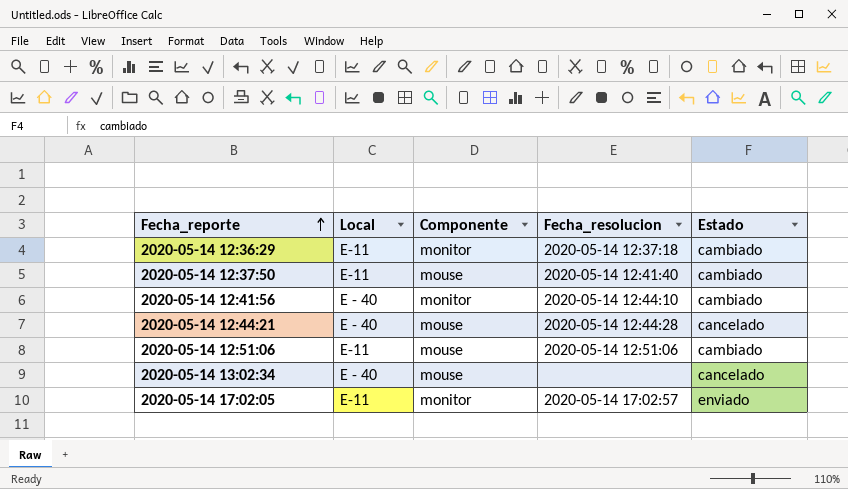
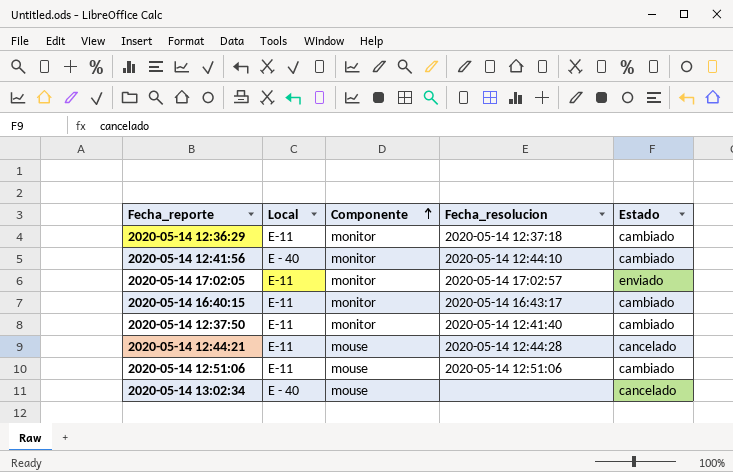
row order: Fecha_reporte ascending -> Componente ascending
row 2020-05-14 16:40:15: none -> E-11 | monitor | 2020-05-14 16:43:17 | cambiado
2020-05-14 12:37:50 | Componente: mouse -> monitor
2020-05-14 12:44:21 | Local: E - 40 -> E-11

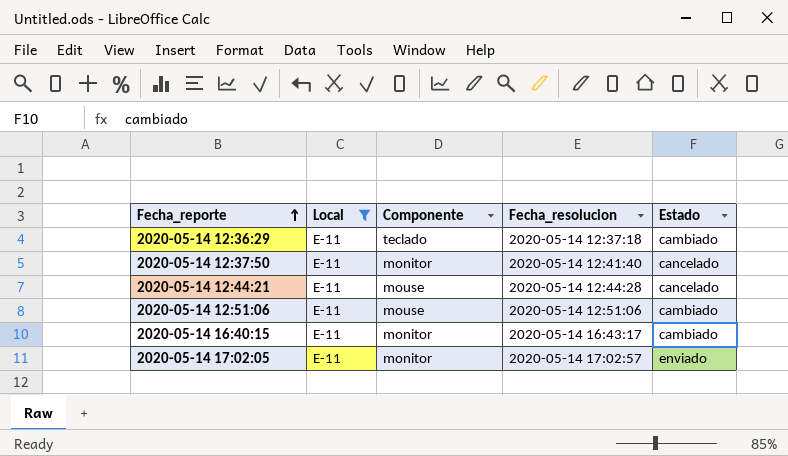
filter: none -> Local = E-11
row order: Componente ascending -> Fecha_reporte ascending
2020-05-14 12:36:29 | Componente: monitor -> teclado
2020-05-14 12:37:50 | Estado: cambiado -> cancelado

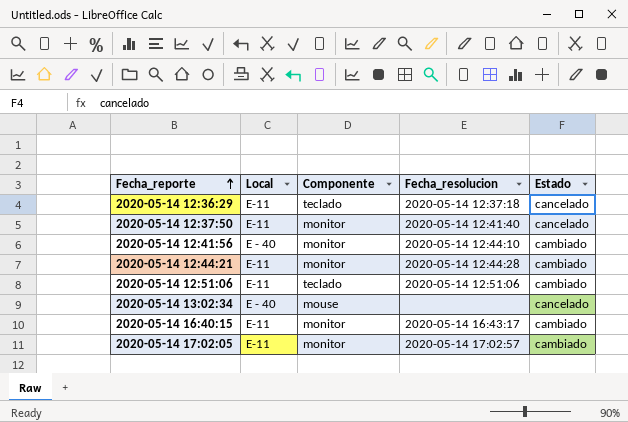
filter: Local = E-11 -> none
2020-05-14 12:36:29 | Estado: cambiado -> cancelado
2020-05-14 12:44:21 | Componente: mouse -> monitor
2020-05-14 12:44:21 | Estado: cancelado -> cambiado
2020-05-14 12:51:06 | Componente: mouse -> teclado
2020-05-14 17:02:05 | Estado: enviado -> cambiado

